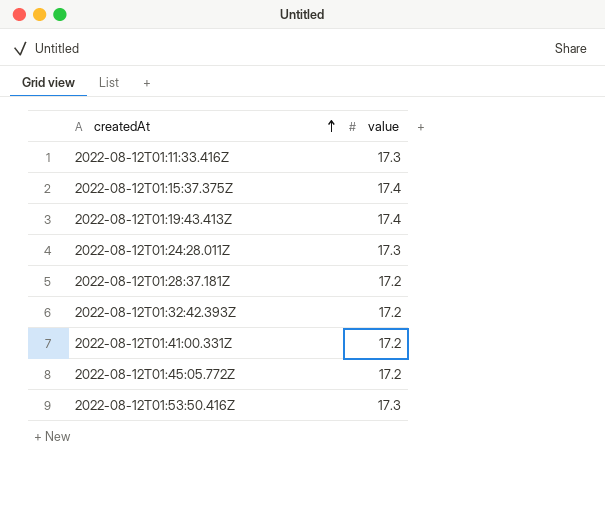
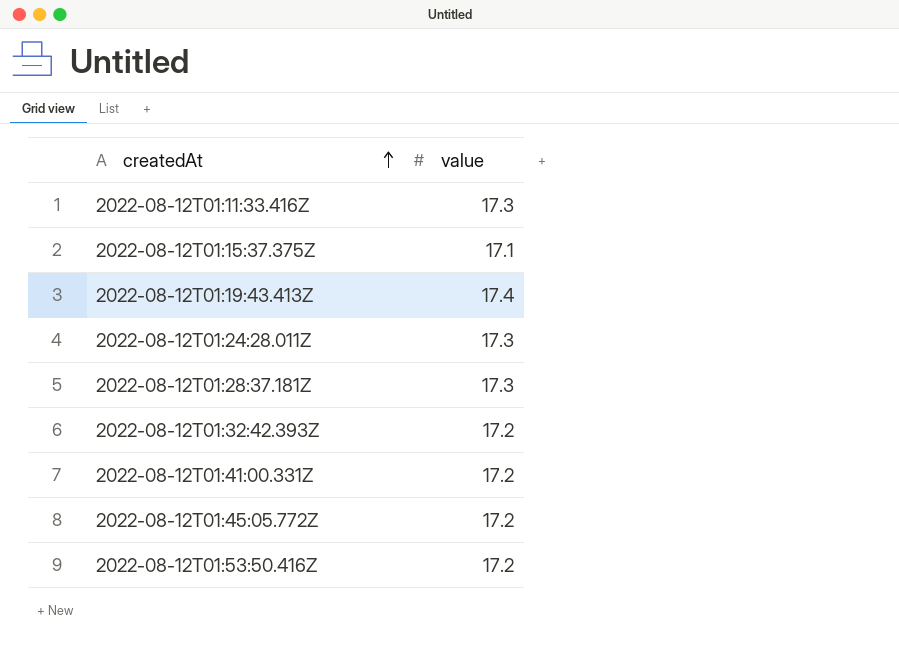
2022-08-12T01:15:37.375Z | value: 17.4 -> 17.1
2022-08-12T01:28:37.181Z | value: 17.2 -> 17.3
2022-08-12T01:53:50.416Z | value: 17.3 -> 17.2

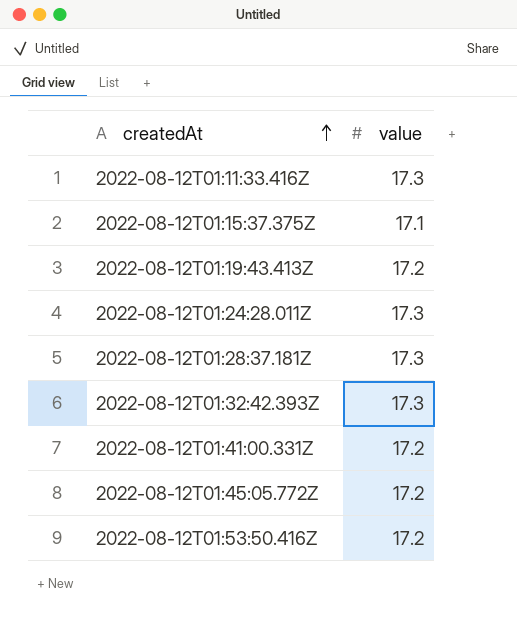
2022-08-12T01:19:43.413Z | value: 17.4 -> 17.2
2022-08-12T01:32:42.393Z | value: 17.2 -> 17.3

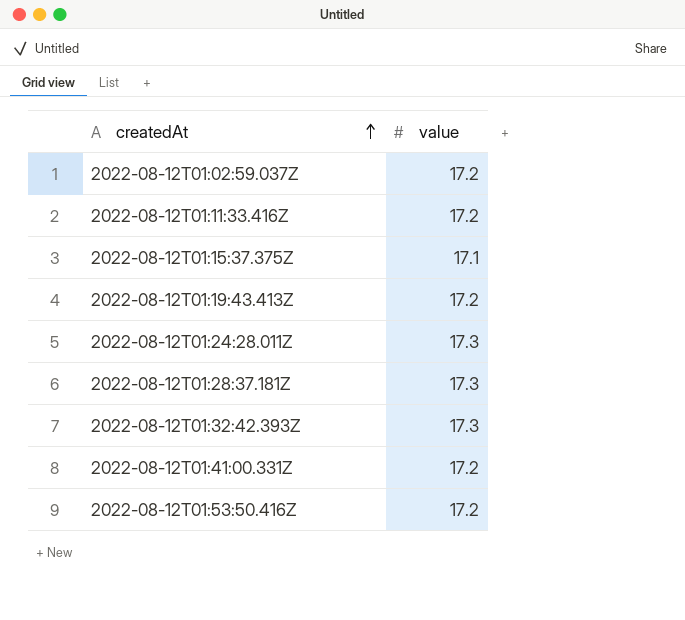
row 2022-08-12T01:45:05.772Z: 17.2 -> none
row 2022-08-12T01:02:59.037Z: none -> 17.2
2022-08-12T01:11:33.416Z | value: 17.3 -> 17.2

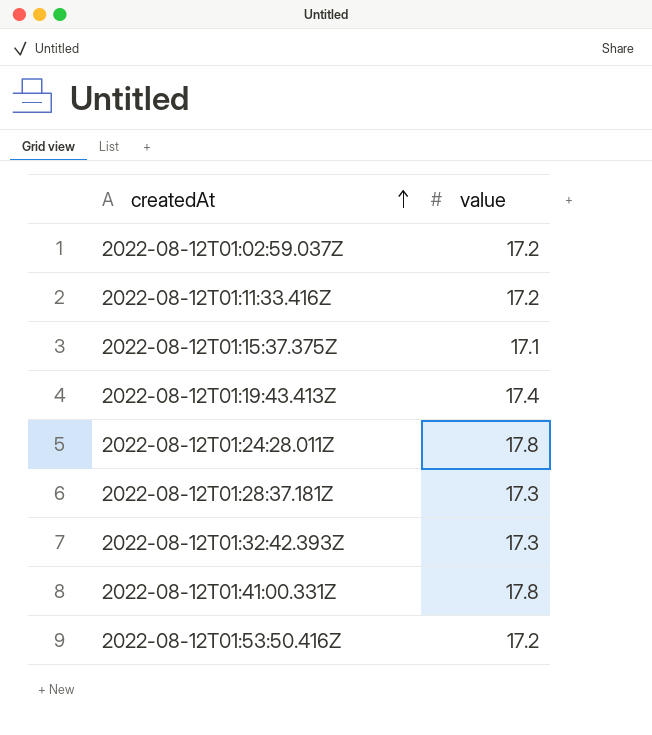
2022-08-12T01:19:43.413Z | value: 17.2 -> 17.4
2022-08-12T01:24:28.011Z | value: 17.3 -> 17.8
2022-08-12T01:41:00.331Z | value: 17.2 -> 17.8

